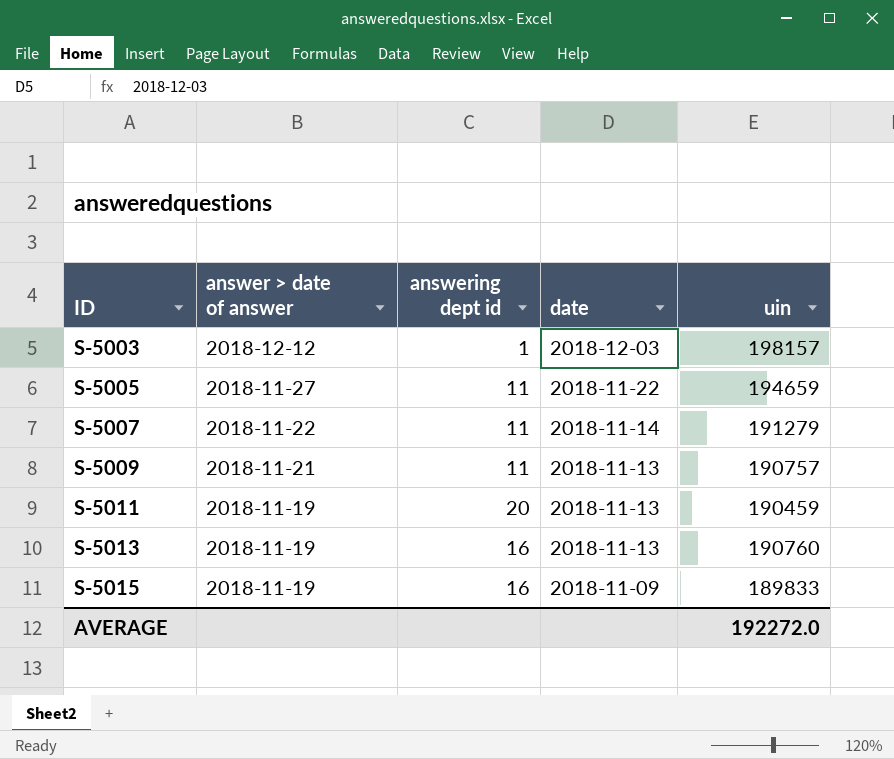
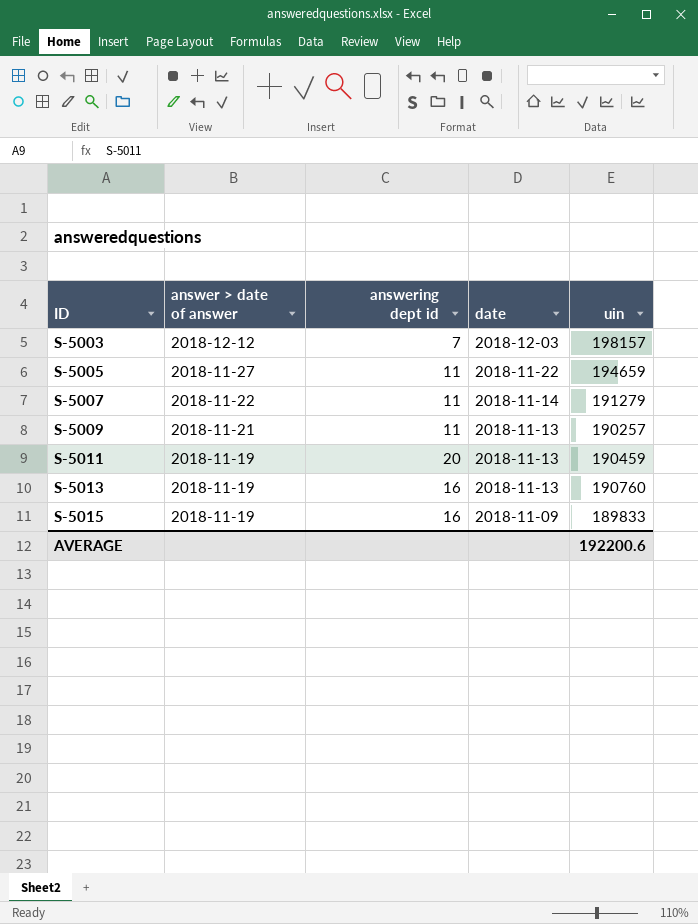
S-5003 | answering dept id: 1 -> 7
S-5009 | uin: 190757 -> 190257
AVERAGE | uin: 192272.0 -> 192200.6

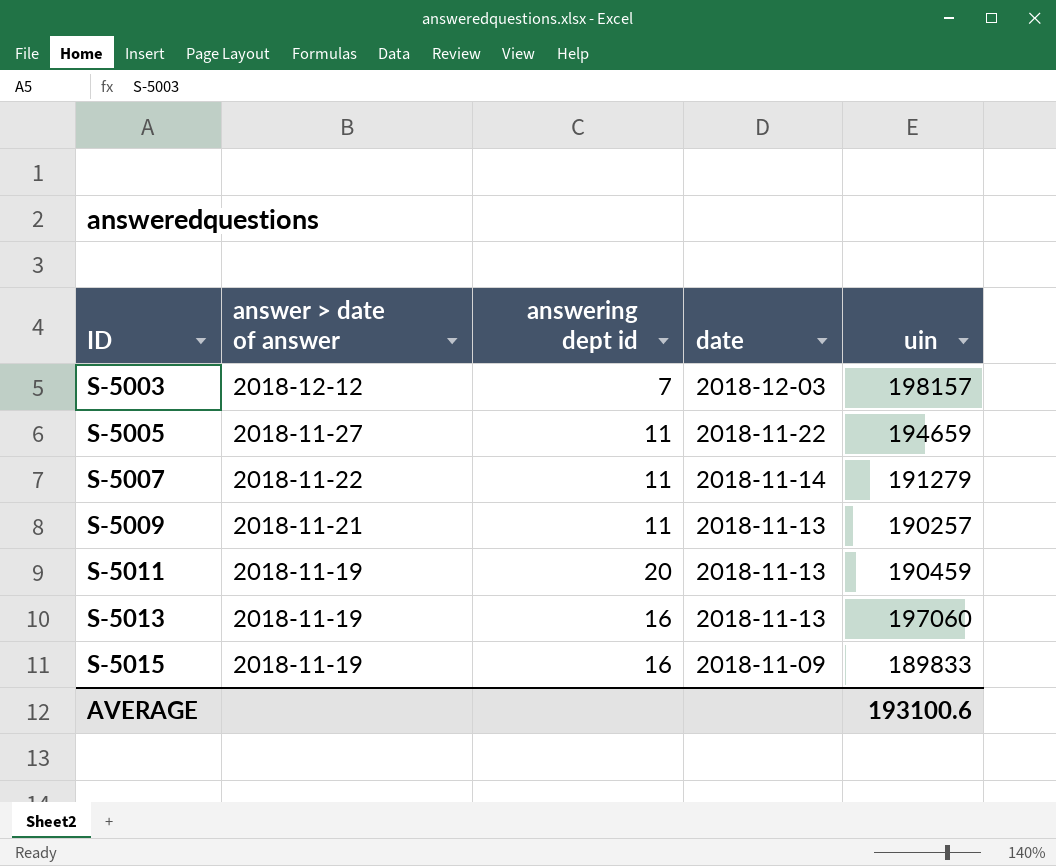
S-5013 | uin: 190760 -> 197060
AVERAGE | uin: 192200.6 -> 193100.6

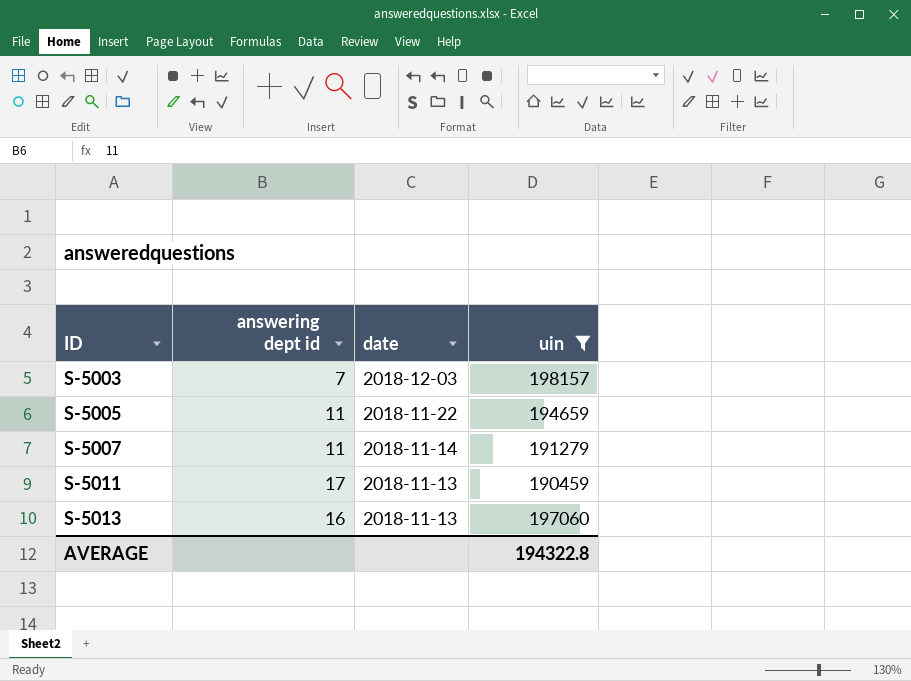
filter: none -> uin >= 190459
column answer > date of answer | position: 2 -> none
S-5011 | answering dept id: 20 -> 17
AVERAGE | uin: 193100.6 -> 194322.8

